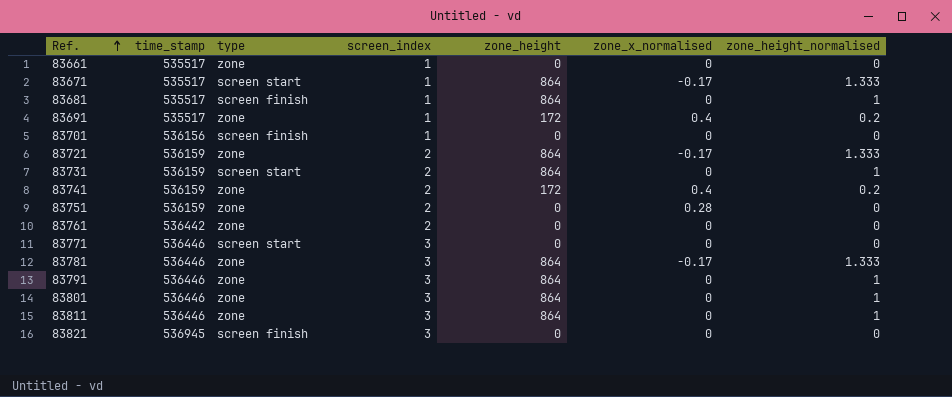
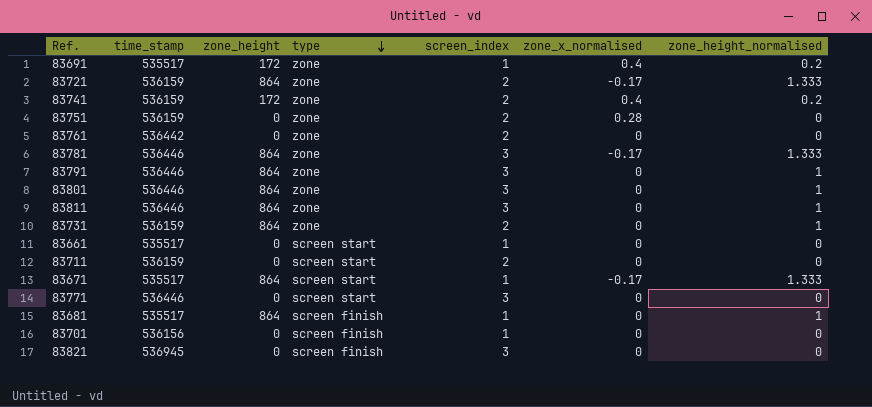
row order: Ref. ascending -> type descending
column zone_height | position: 5 -> 3
83731 | type: screen start -> zone
83661 | type: zone -> screen start
row 83711: none -> 536159 | 0 | screen start | 2 | 0 | 0

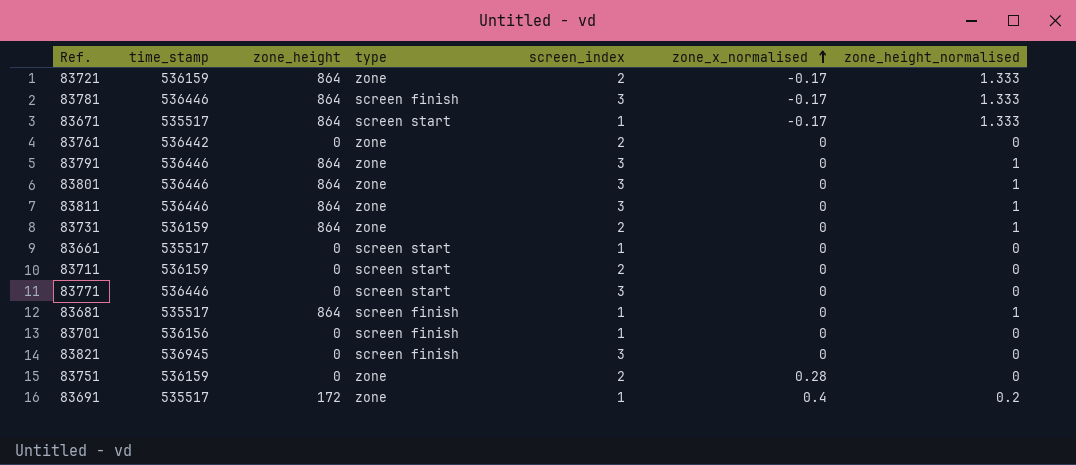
row order: type descending -> zone_x_normalised ascending
row 83741: 536159 | 172 | zone | 2 | 0.4 | 0.2 -> none
83781 | type: zone -> screen finish

